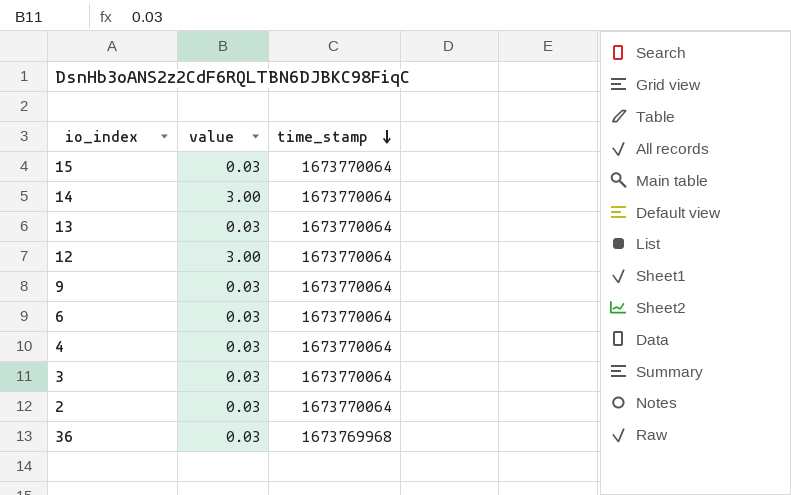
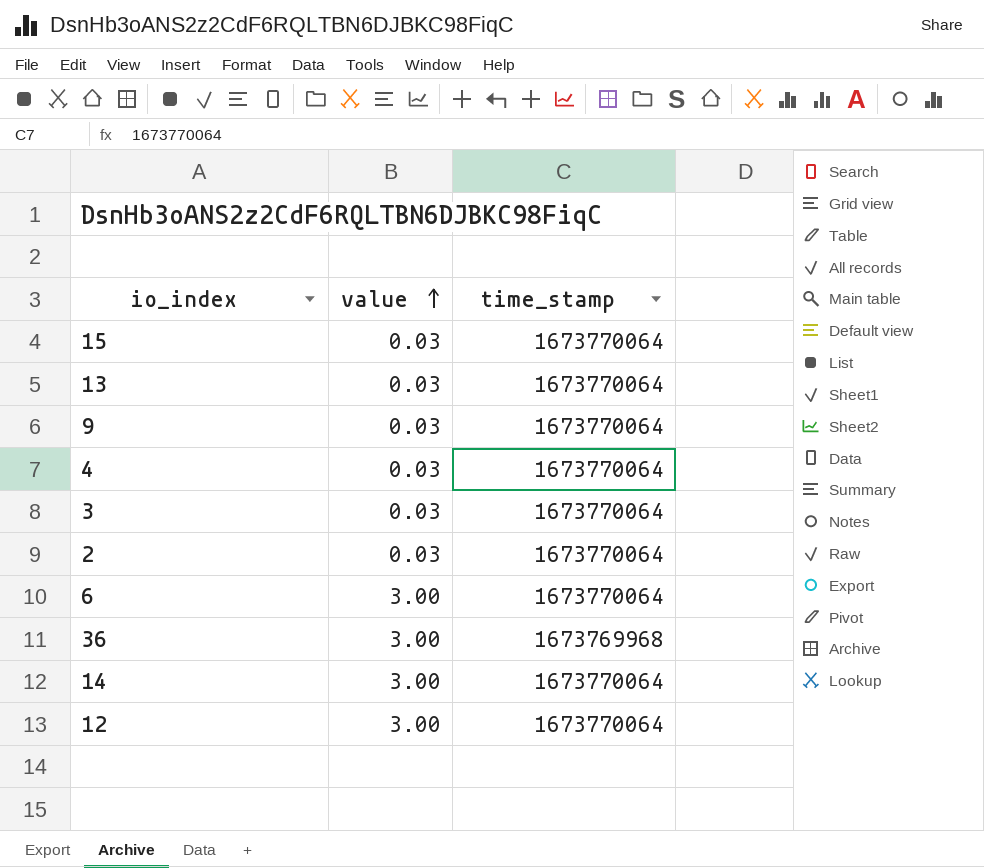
row order: time_stamp descending -> value ascending
6 | value: 0.03 -> 3.00
36 | value: 0.03 -> 3.00

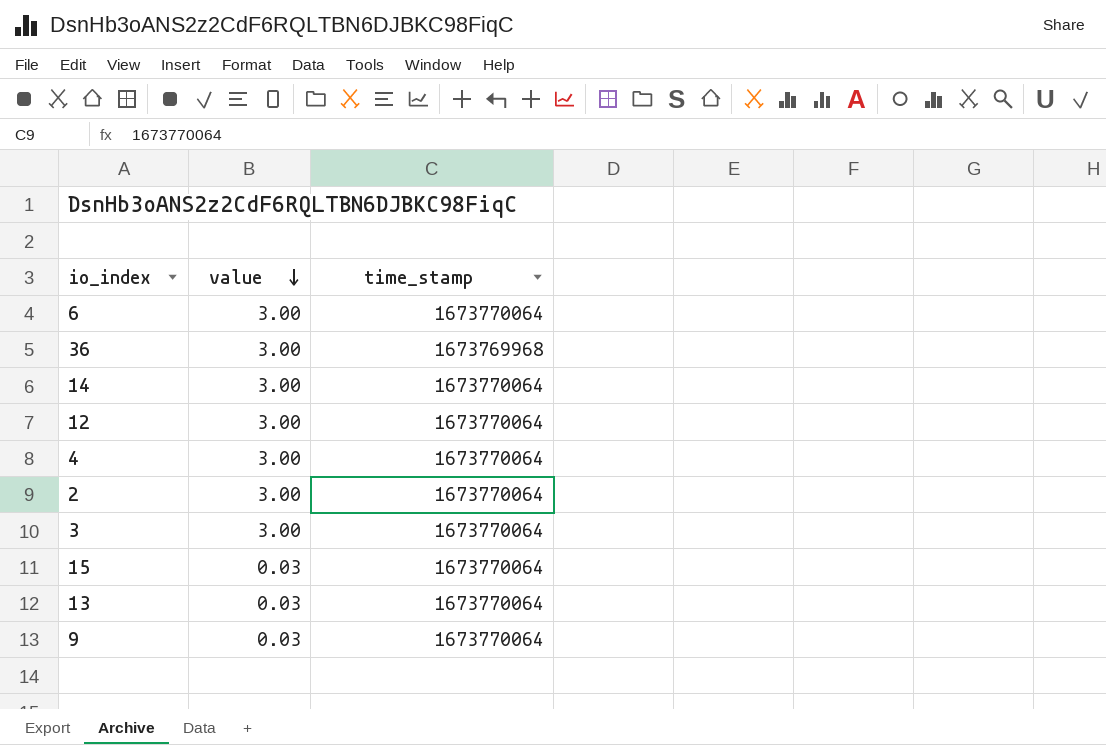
row order: value ascending -> value descending
4 | value: 0.03 -> 3.00
2 | value: 0.03 -> 3.00
3 | value: 0.03 -> 3.00

